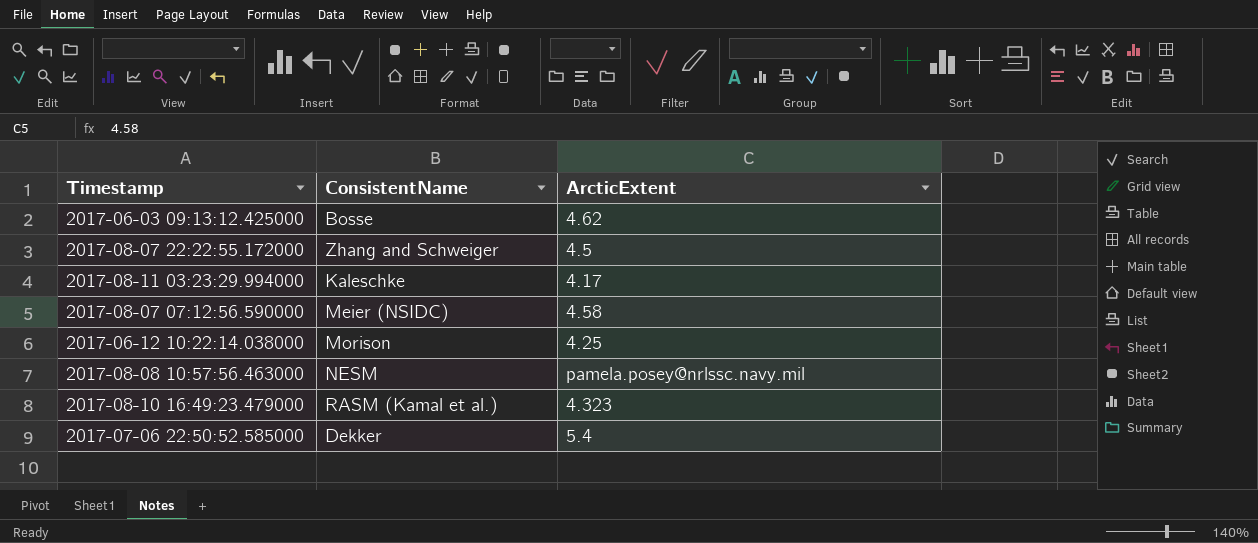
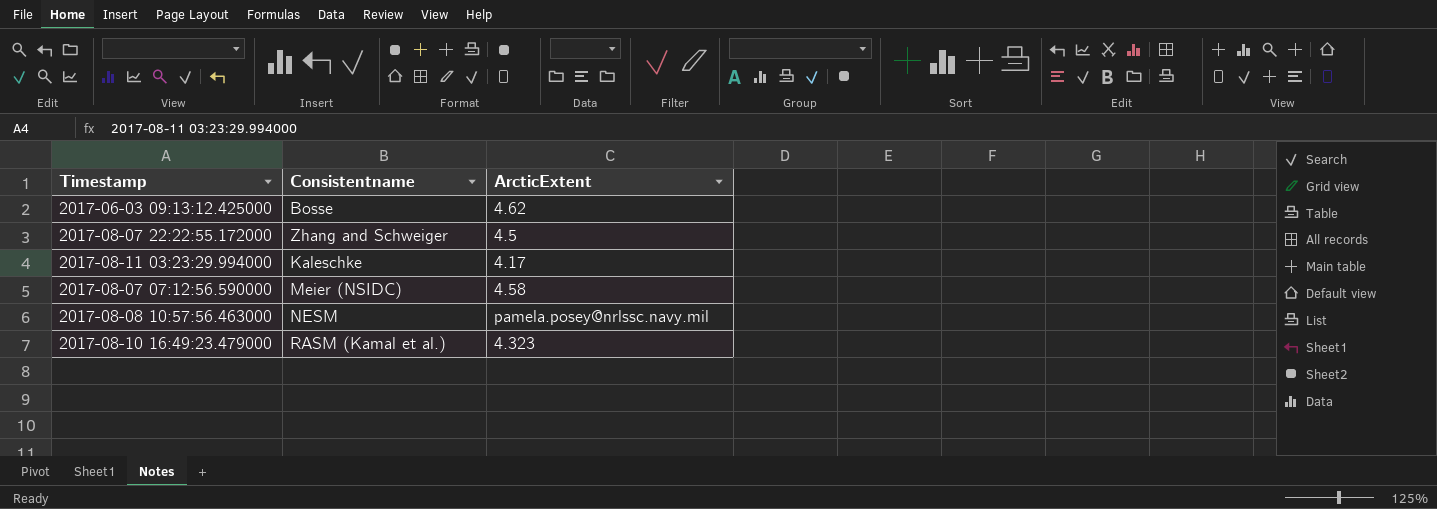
column name: ConsistentName -> Consistentname
row 2017-06-12 10:22:14.038000: Morison | 4.25 -> none
row 2017-07-06 22:50:52.585000: Dekker | 5.4 -> none

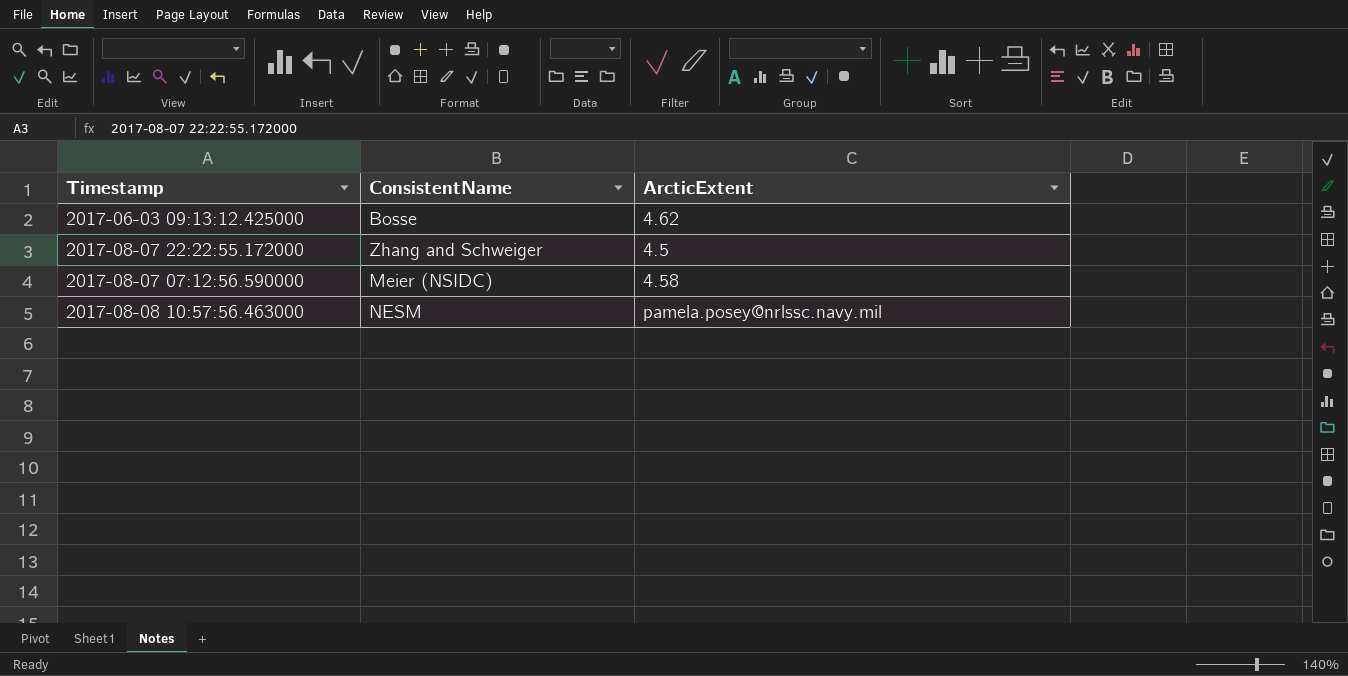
column name: Consistentname -> ConsistentName
row 2017-08-11 03:23:29.994000: Kaleschke | 4.17 -> none
row 2017-08-10 16:49:23.479000: RASM (Kamal et al.) | 4.323 -> none

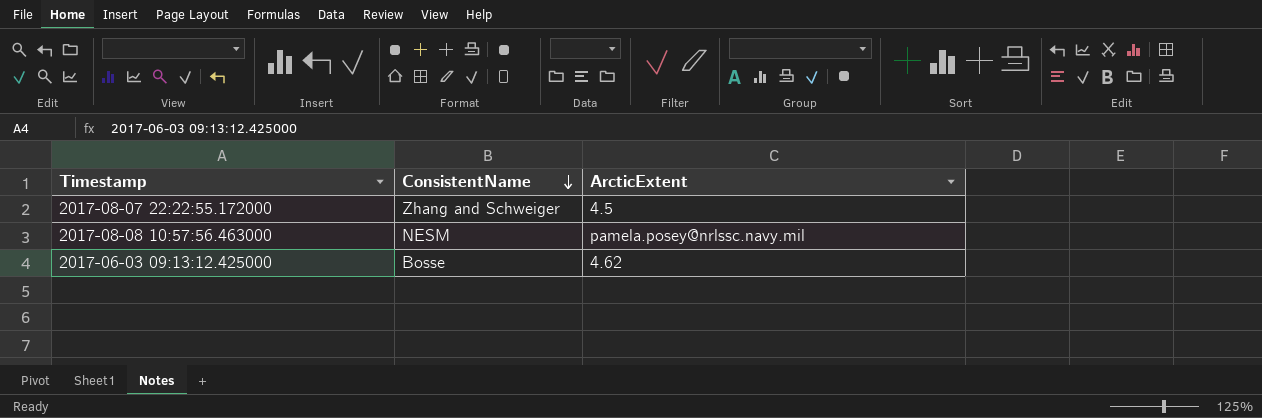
row order: none -> ConsistentName descending
row 2017-08-07 07:12:56.590000: Meier (NSIDC) | 4.58 -> none

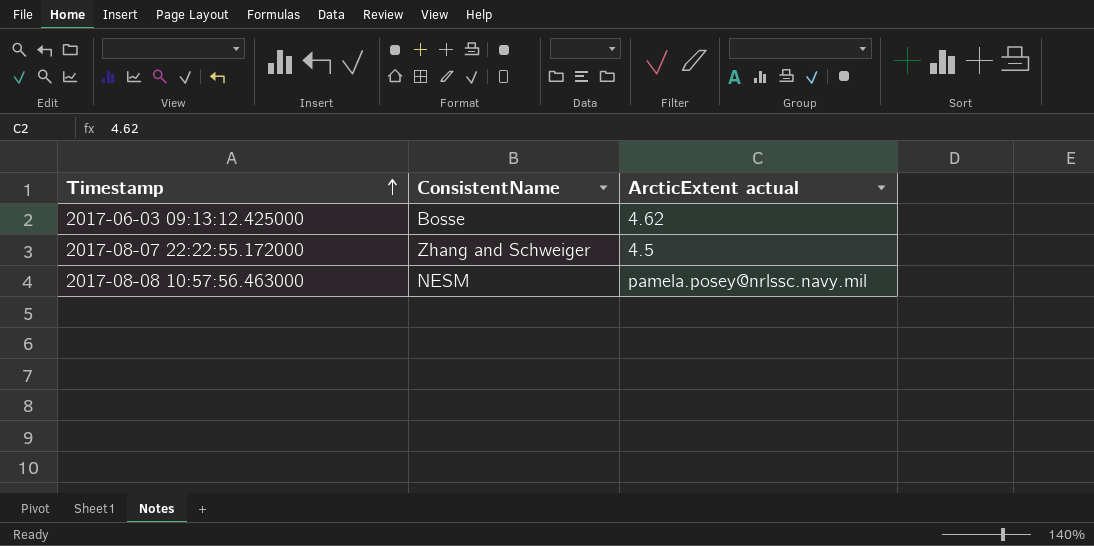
row order: ConsistentName descending -> Timestamp ascending
column name: ArcticExtent -> ArcticExtent actual

